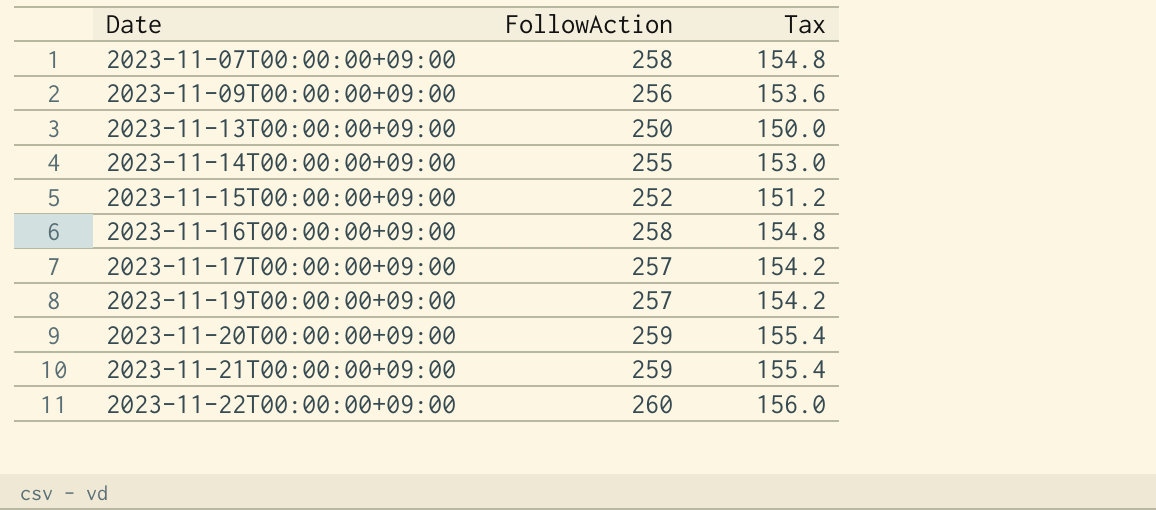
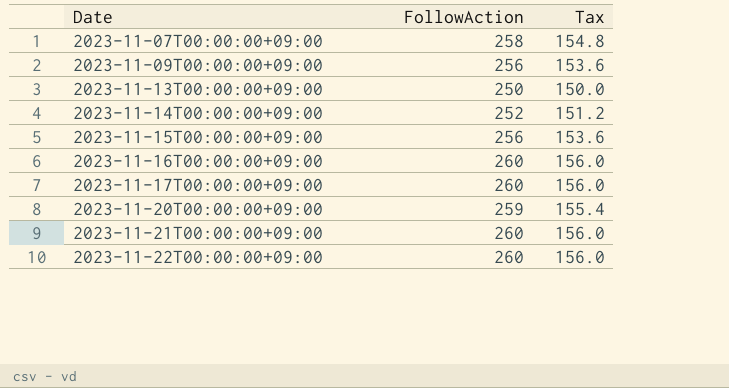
row 2023-11-19T00:00:00+09:00: 257 | 154.2 -> none
2023-11-14T00:00:00+09:00 | FollowAction: 255 -> 252
2023-11-14T00:00:00+09:00 | Tax: 153.0 -> 151.2
2023-11-15T00:00:00+09:00 | FollowAction: 252 -> 256
2023-11-15T00:00:00+09:00 | Tax: 151.2 -> 153.6
2023-11-16T00:00:00+09:00 | FollowAction: 258 -> 260
2023-11-16T00:00:00+09:00 | Tax: 154.8 -> 156.0
2023-11-17T00:00:00+09:00 | FollowAction: 257 -> 260
2023-11-17T00:00:00+09:00 | Tax: 154.2 -> 156.0
2023-11-21T00:00:00+09:00 | FollowAction: 259 -> 260
2023-11-21T00:00:00+09:00 | Tax: 155.4 -> 156.0

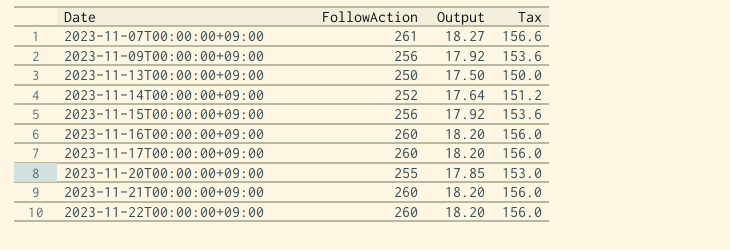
column Output | formula: none -> [FollowAction] * 0.07
2023-11-07T00:00:00+09:00 | FollowAction: 258 -> 261
2023-11-07T00:00:00+09:00 | Tax: 154.8 -> 156.6
2023-11-20T00:00:00+09:00 | FollowAction: 259 -> 255
2023-11-20T00:00:00+09:00 | Tax: 155.4 -> 153.0

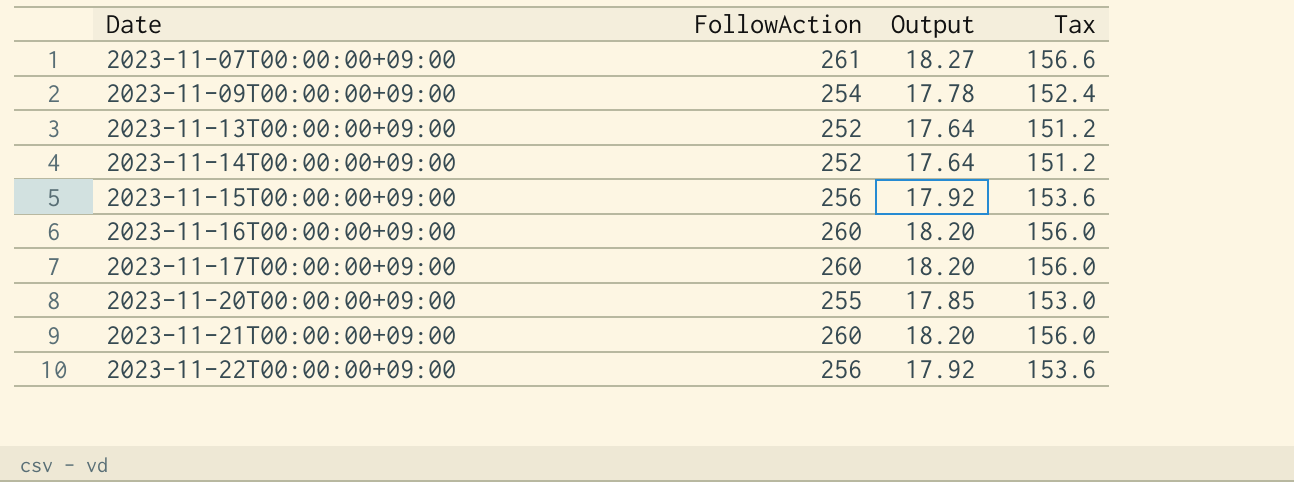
2023-11-09T00:00:00+09:00 | FollowAction: 256 -> 254
2023-11-09T00:00:00+09:00 | Output: 17.92 -> 17.78
2023-11-09T00:00:00+09:00 | Tax: 153.6 -> 152.4
2023-11-13T00:00:00+09:00 | FollowAction: 250 -> 252
2023-11-13T00:00:00+09:00 | Output: 17.50 -> 17.64
2023-11-13T00:00:00+09:00 | Tax: 150.0 -> 151.2
2023-11-22T00:00:00+09:00 | FollowAction: 260 -> 256
2023-11-22T00:00:00+09:00 | Output: 18.20 -> 17.92
2023-11-22T00:00:00+09:00 | Tax: 156.0 -> 153.6

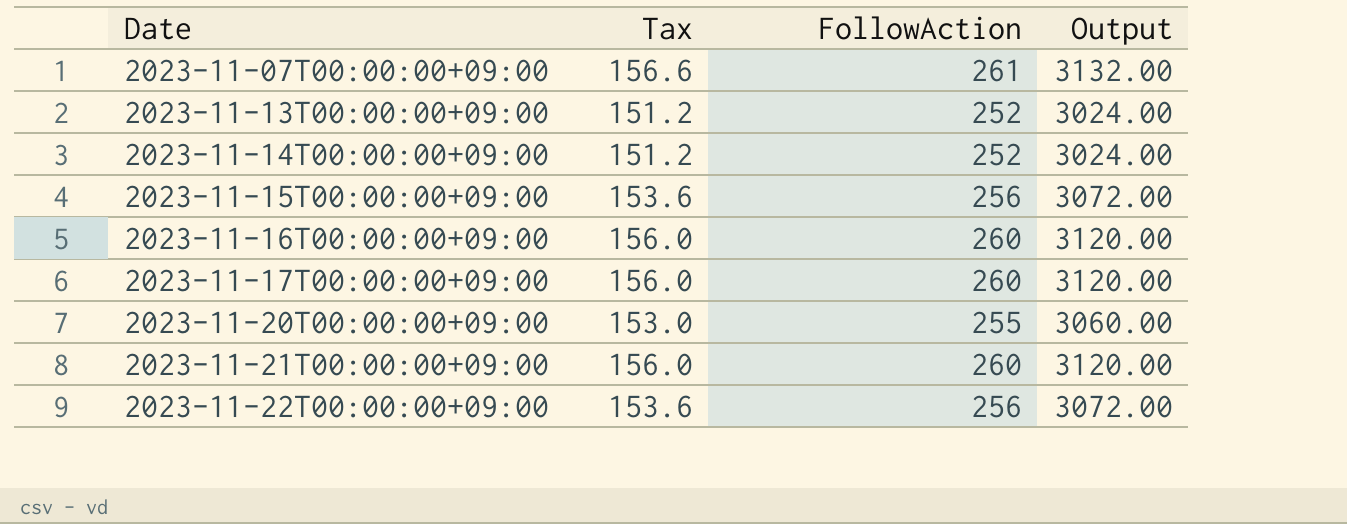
column Tax | position: 4 -> 2
column Output | formula: [FollowAction] * 0.07 -> [FollowAction] * 12
row 2023-11-09T00:00:00+09:00: 254 | 17.78 | 152.4 -> none

